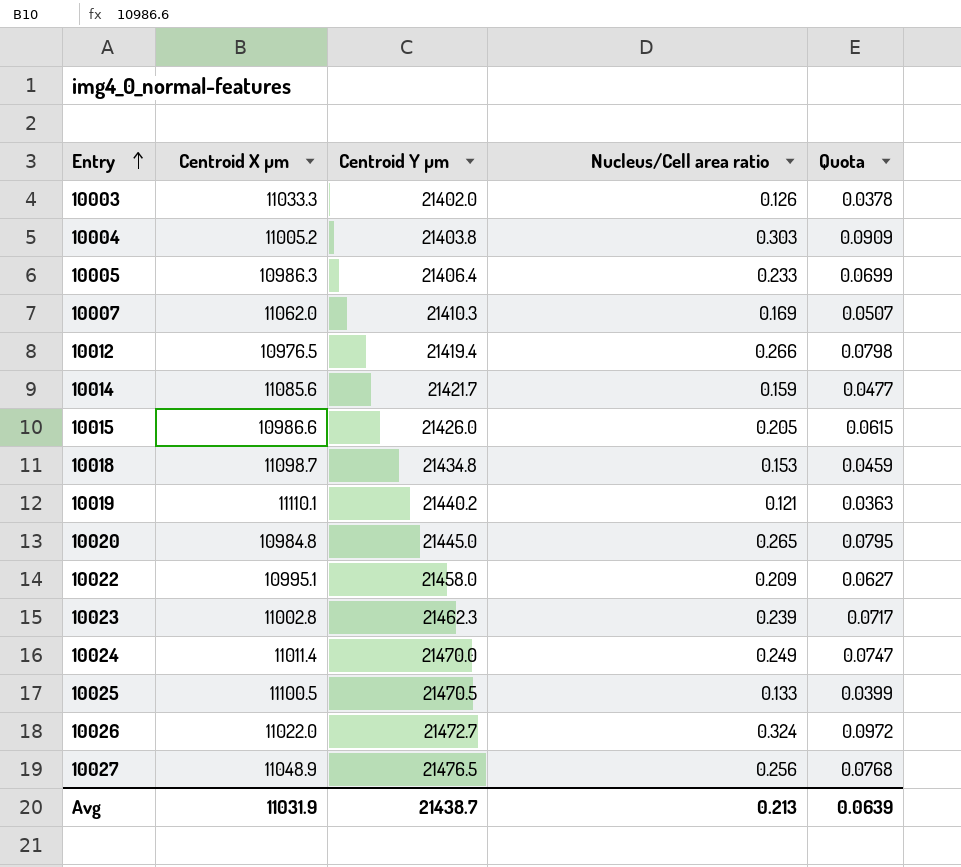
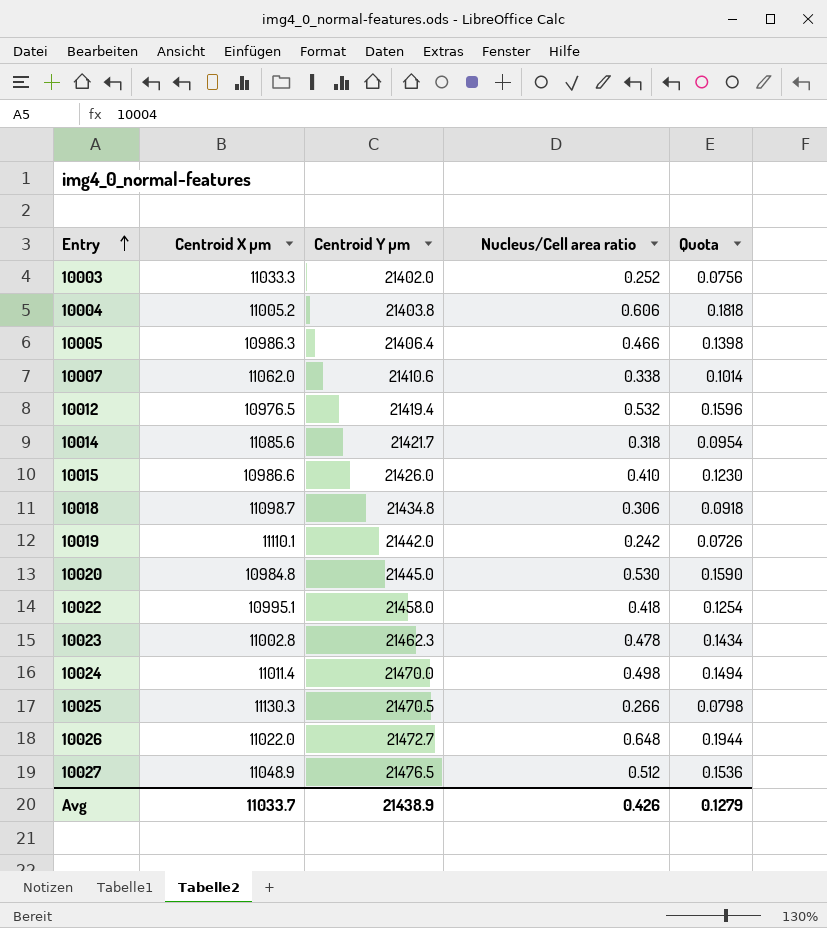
10003 | Nucleus/Cell area ratio: 0.126 -> 0.252
10003 | Quota: 0.0378 -> 0.0756
10004 | Nucleus/Cell area ratio: 0.303 -> 0.606
10004 | Quota: 0.0909 -> 0.1818
10005 | Nucleus/Cell area ratio: 0.233 -> 0.466
10005 | Quota: 0.0699 -> 0.1398
10007 | Centroid Y µm: 21410.3 -> 21410.6
10007 | Nucleus/Cell area ratio: 0.169 -> 0.338
10007 | Quota: 0.0507 -> 0.1014
10012 | Nucleus/Cell area ratio: 0.266 -> 0.532
10012 | Quota: 0.0798 -> 0.1596
10014 | Nucleus/Cell area ratio: 0.159 -> 0.318
10014 | Quota: 0.0477 -> 0.0954
10015 | Nucleus/Cell area ratio: 0.205 -> 0.410
10015 | Quota: 0.0615 -> 0.1230
10018 | Nucleus/Cell area ratio: 0.153 -> 0.306
10018 | Quota: 0.0459 -> 0.0918
10019 | Centroid Y µm: 21440.2 -> 21442.0
10019 | Nucleus/Cell area ratio: 0.121 -> 0.242
10019 | Quota: 0.0363 -> 0.0726
10020 | Nucleus/Cell area ratio: 0.265 -> 0.530
10020 | Quota: 0.0795 -> 0.1590
10022 | Nucleus/Cell area ratio: 0.209 -> 0.418
10022 | Quota: 0.0627 -> 0.1254
10023 | Nucleus/Cell area ratio: 0.239 -> 0.478
10023 | Quota: 0.0717 -> 0.1434
10024 | Nucleus/Cell area ratio: 0.249 -> 0.498
10024 | Quota: 0.0747 -> 0.1494
10025 | Centroid X µm: 11100.5 -> 11130.3
10025 | Nucleus/Cell area ratio: 0.133 -> 0.266
10025 | Quota: 0.0399 -> 0.0798
10026 | Nucleus/Cell area ratio: 0.324 -> 0.648
10026 | Quota: 0.0972 -> 0.1944
10027 | Nucleus/Cell area ratio: 0.256 -> 0.512
10027 | Quota: 0.0768 -> 0.1536
Avg | Centroid X µm: 11031.9 -> 11033.7
Avg | Centroid Y µm: 21438.7 -> 21438.9
Avg | Nucleus/Cell area ratio: 0.213 -> 0.426
Avg | Quota: 0.0639 -> 0.1279

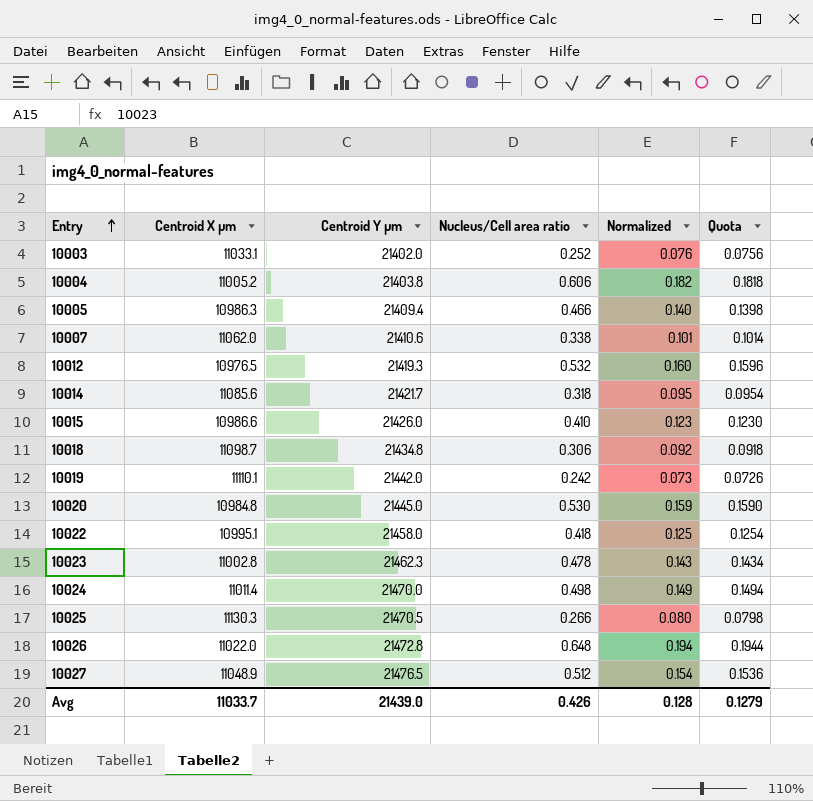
column Normalized | formula: none -> [Nucleus/Cell area ratio] * 0.3
10003 | Centroid X µm: 11033.3 -> 11033.1
10005 | Centroid Y µm: 21406.4 -> 21409.4
10012 | Centroid Y µm: 21419.4 -> 21419.3
10026 | Centroid Y µm: 21472.7 -> 21472.8
Avg | Centroid Y µm: 21438.9 -> 21439.0

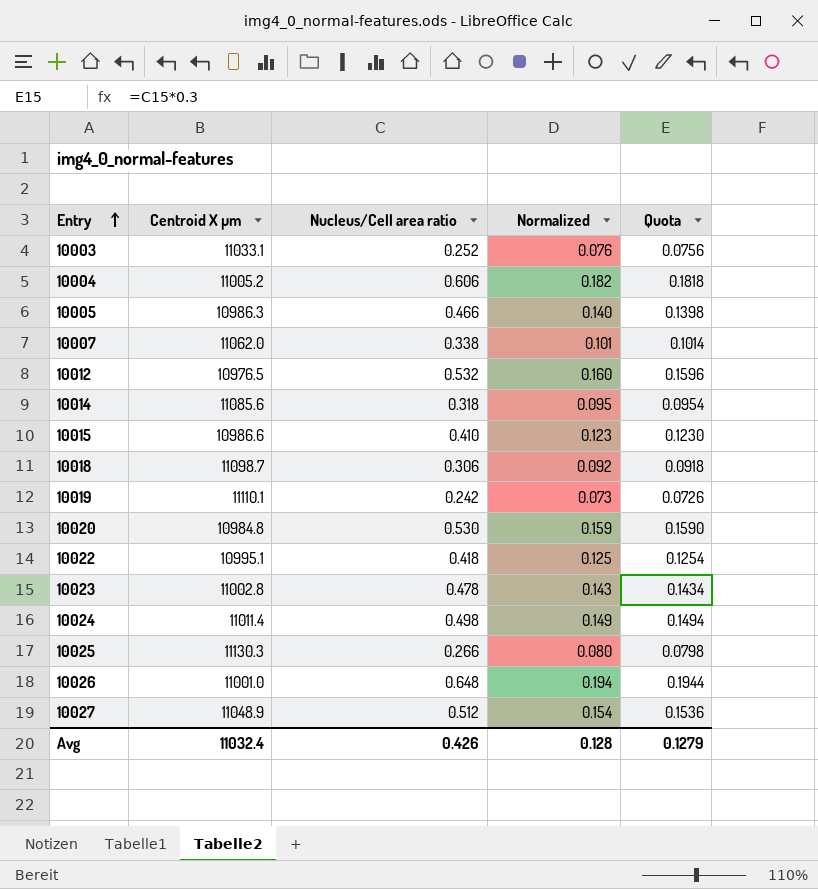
column Centroid Y µm | position: 3 -> none
10026 | Centroid X µm: 11022.0 -> 11001.0
Avg | Centroid X µm: 11033.7 -> 11032.4

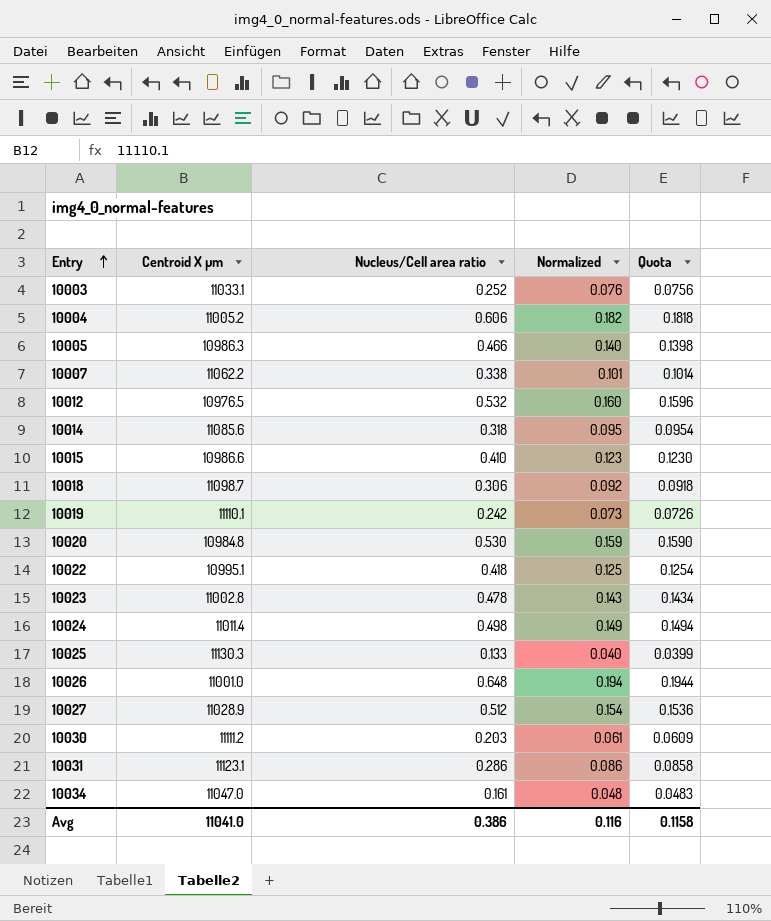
10007 | Centroid X µm: 11062.0 -> 11062.2
10025 | Nucleus/Cell area ratio: 0.266 -> 0.133
10025 | Normalized: 0.080 -> 0.040
10025 | Quota: 0.0798 -> 0.0399
10027 | Centroid X µm: 11048.9 -> 11028.9
row 10030: none -> 11111.2 | 0.203 | 0.061 | 0.0609
row 10031: none -> 11123.1 | 0.286 | 0.086 | 0.0858
row 10034: none -> 11047.0 | 0.161 | 0.048 | 0.0483
Avg | Centroid X µm: 11032.4 -> 11041.0
Avg | Nucleus/Cell area ratio: 0.426 -> 0.386
Avg | Normalized: 0.128 -> 0.116
Avg | Quota: 0.1279 -> 0.1158

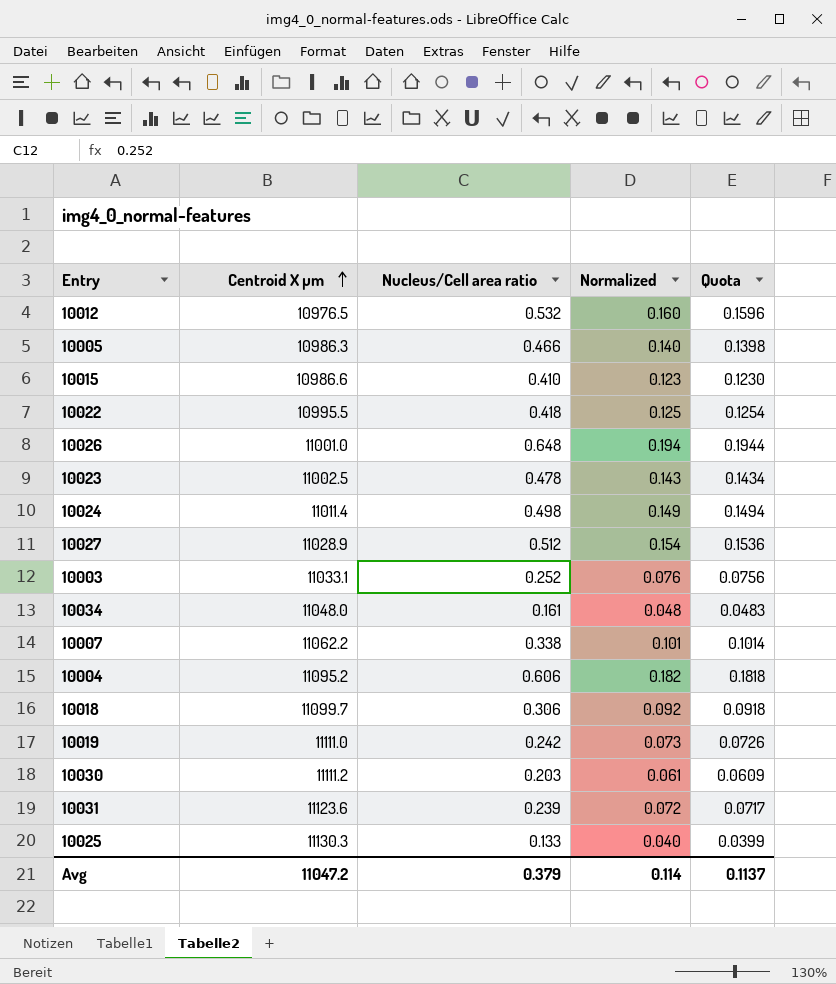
row order: Entry ascending -> Centroid X µm ascending
row 10014: 11085.6 | 0.318 | 0.095 | 0.0954 -> none
row 10020: 10984.8 | 0.530 | 0.159 | 0.1590 -> none
10022 | Centroid X µm: 10995.1 -> 10995.5
10023 | Centroid X µm: 11002.8 -> 11002.5
10034 | Centroid X µm: 11047.0 -> 11048.0
10004 | Centroid X µm: 11005.2 -> 11095.2
10018 | Centroid X µm: 11098.7 -> 11099.7
10019 | Centroid X µm: 11110.1 -> 11111.0
10031 | Centroid X µm: 11123.1 -> 11123.6
10031 | Nucleus/Cell area ratio: 0.286 -> 0.239
10031 | Normalized: 0.086 -> 0.072
10031 | Quota: 0.0858 -> 0.0717
Avg | Centroid X µm: 11041.0 -> 11047.2
Avg | Nucleus/Cell area ratio: 0.386 -> 0.379
Avg | Normalized: 0.116 -> 0.114
Avg | Quota: 0.1158 -> 0.1137

